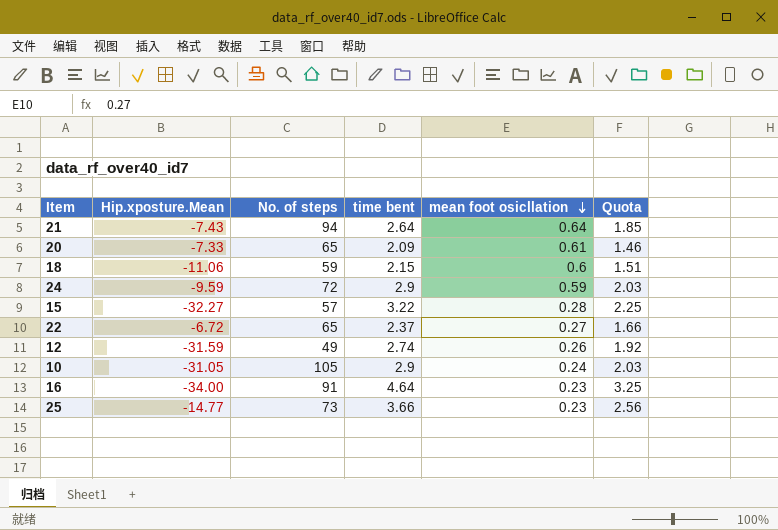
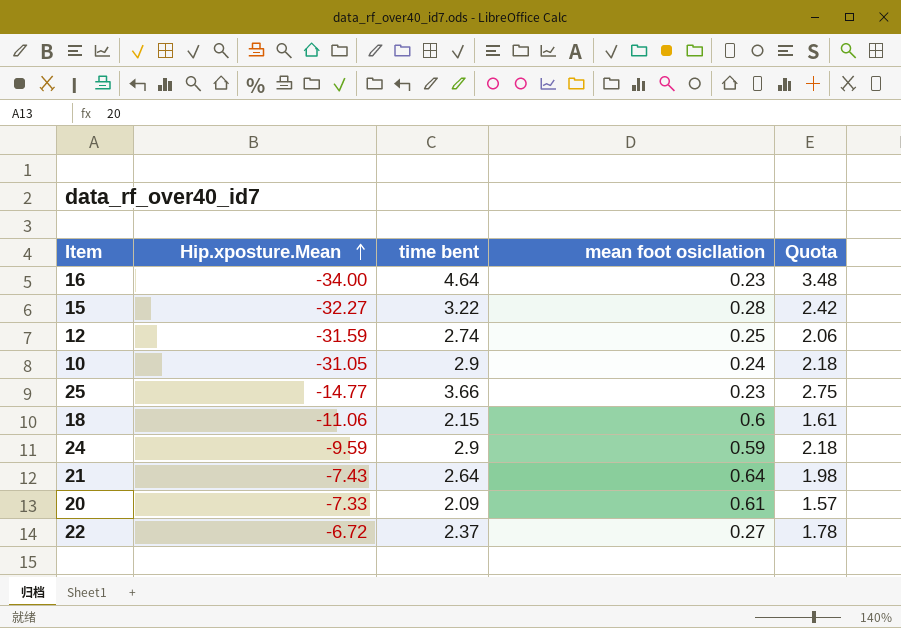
row order: mean foot osicllation descending -> Hip.xposture.Mean ascending
column No. of steps | position: 3 -> none
column Quota | formula: [time bent] * 0.7 -> [time bent] * 0.75
12 | mean foot osicllation: 0.26 -> 0.25

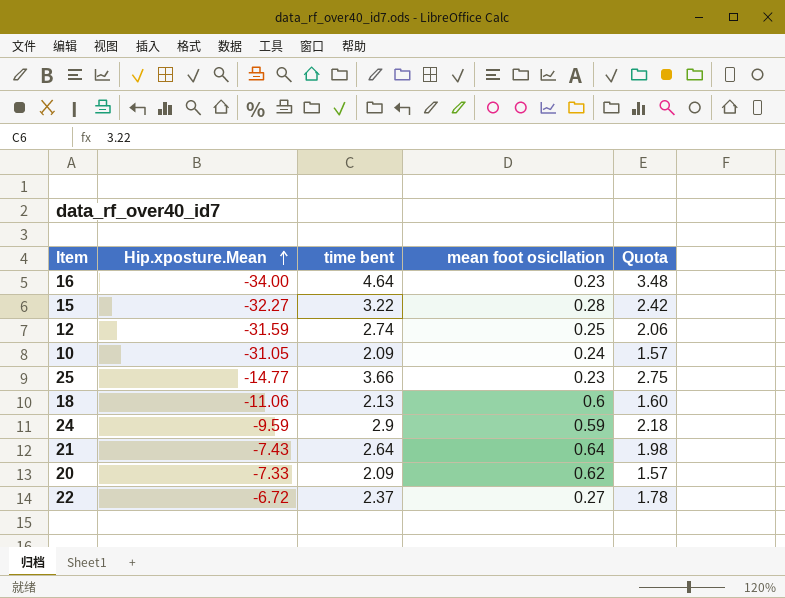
10 | time bent: 2.9 -> 2.09
10 | Quota: 2.18 -> 1.57
18 | time bent: 2.15 -> 2.13
18 | Quota: 1.61 -> 1.60
20 | mean foot osicllation: 0.61 -> 0.62

